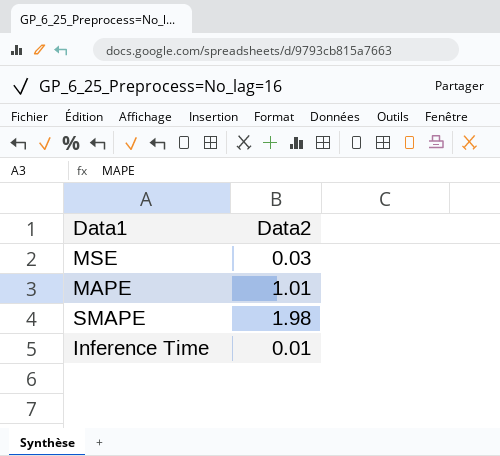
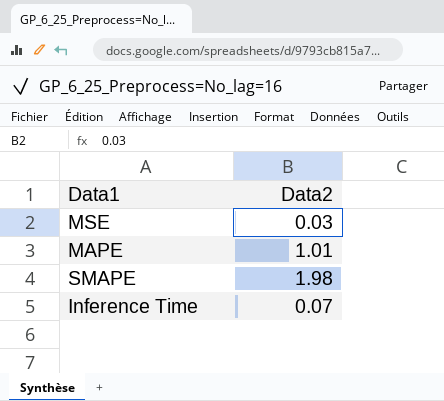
Inference Time | Data2: 0.01 -> 0.07

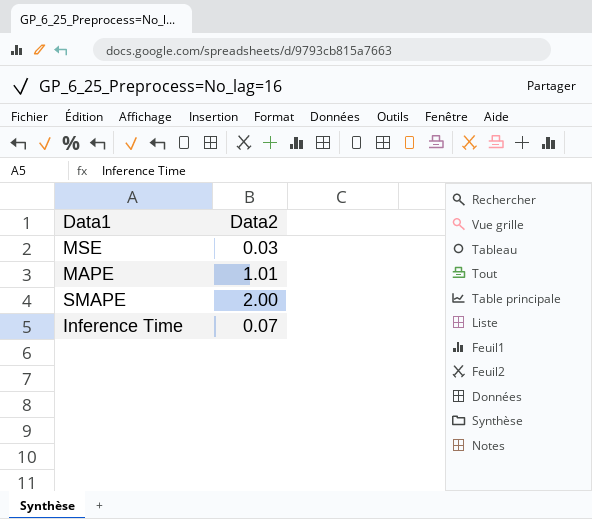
SMAPE | Data2: 1.98 -> 2.00

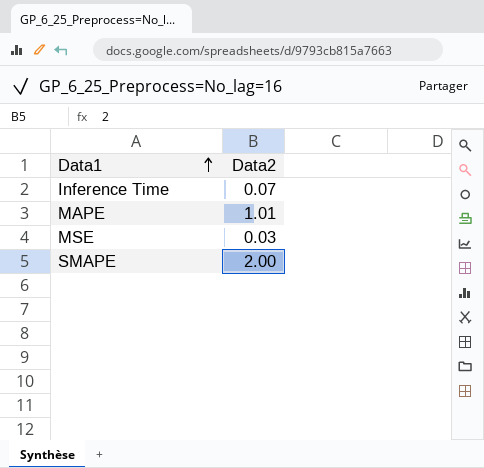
row order: none -> Data1 ascending

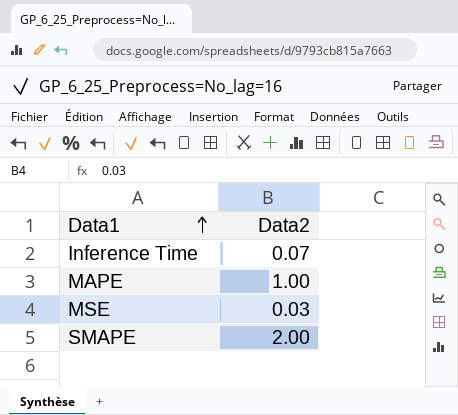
MAPE | Data2: 1.01 -> 1.00

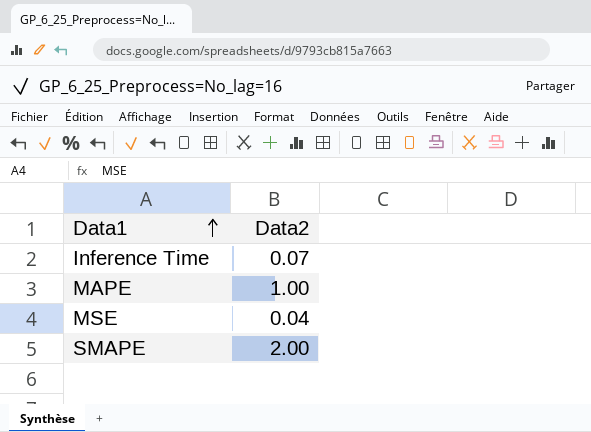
MSE | Data2: 0.03 -> 0.04

